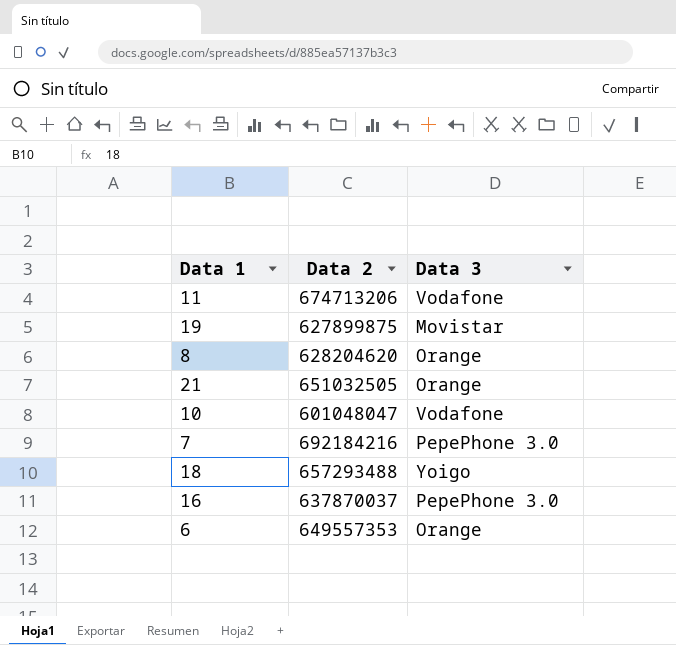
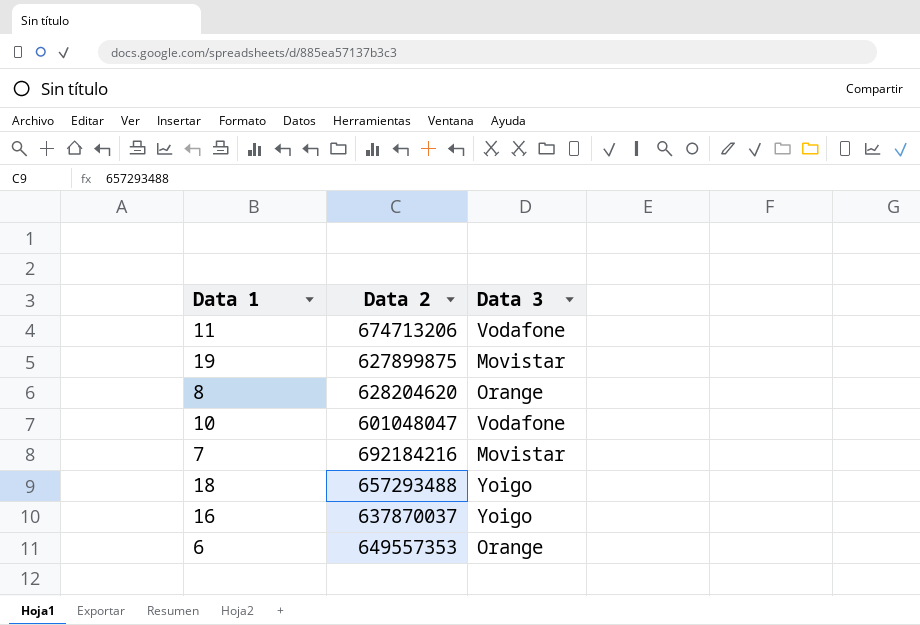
row 21: 651032505 | Orange -> none
7 | Data 3: PepePhone 3.0 -> Movistar
16 | Data 3: PepePhone 3.0 -> Yoigo

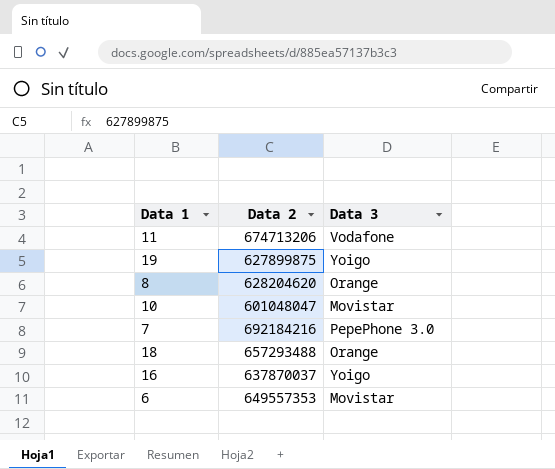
19 | Data 3: Movistar -> Yoigo
10 | Data 3: Vodafone -> Movistar
7 | Data 3: Movistar -> PepePhone 3.0
18 | Data 3: Yoigo -> Orange
6 | Data 3: Orange -> Movistar

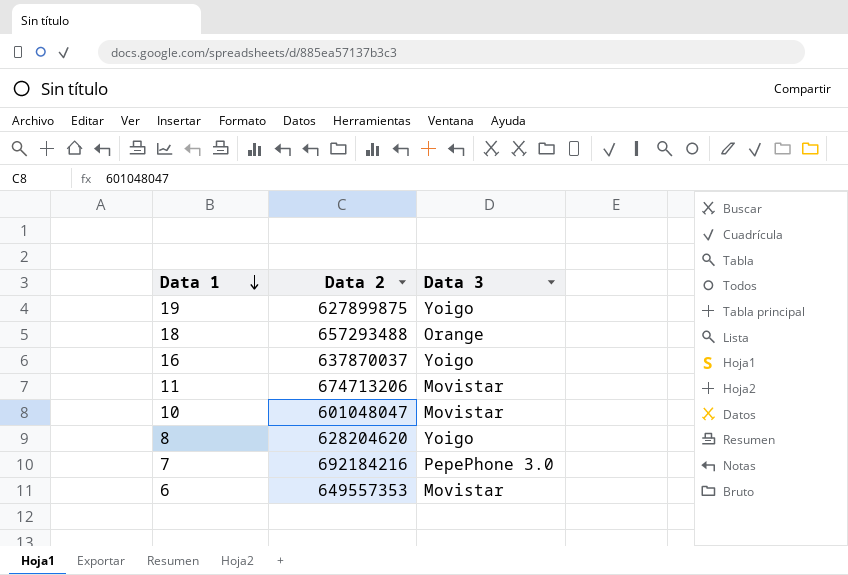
row order: none -> Data 1 descending
11 | Data 3: Vodafone -> Movistar
8 | Data 3: Orange -> Yoigo

